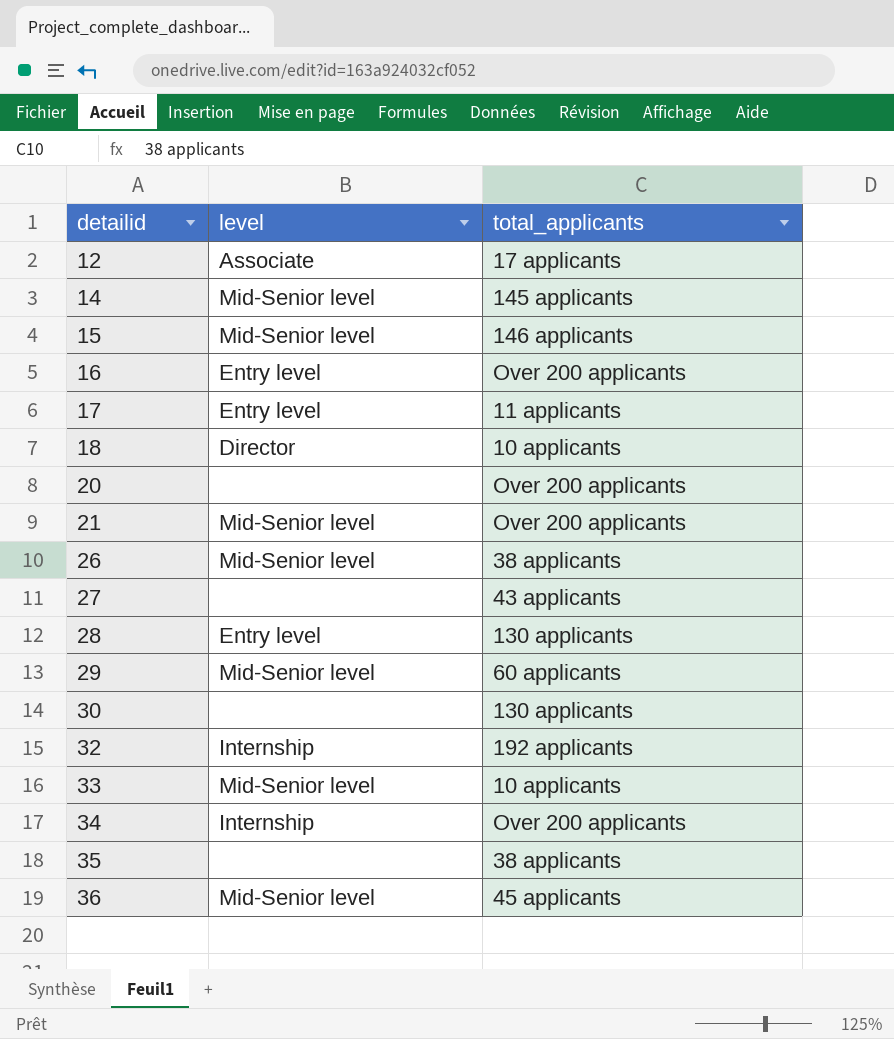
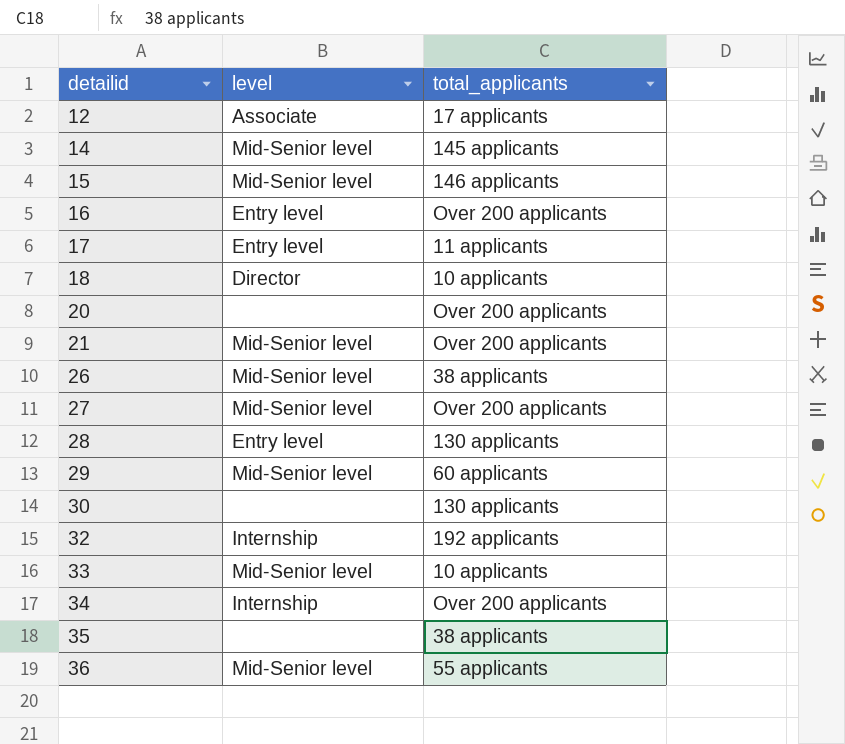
27 | level: none -> Mid-Senior level
27 | total_applicants: 43 applicants -> Over 200 applicants
36 | total_applicants: 45 applicants -> 55 applicants

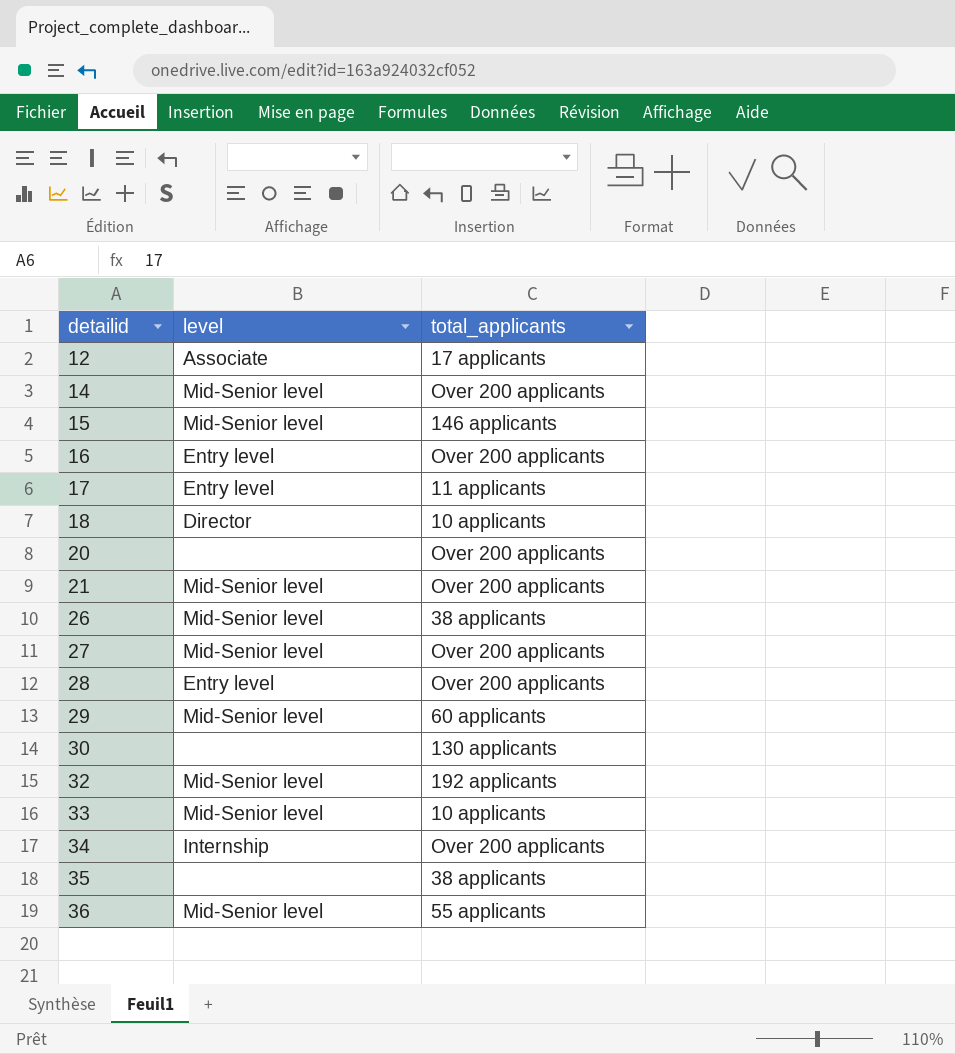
14 | total_applicants: 145 applicants -> Over 200 applicants
28 | total_applicants: 130 applicants -> Over 200 applicants
32 | level: Internship -> Mid-Senior level

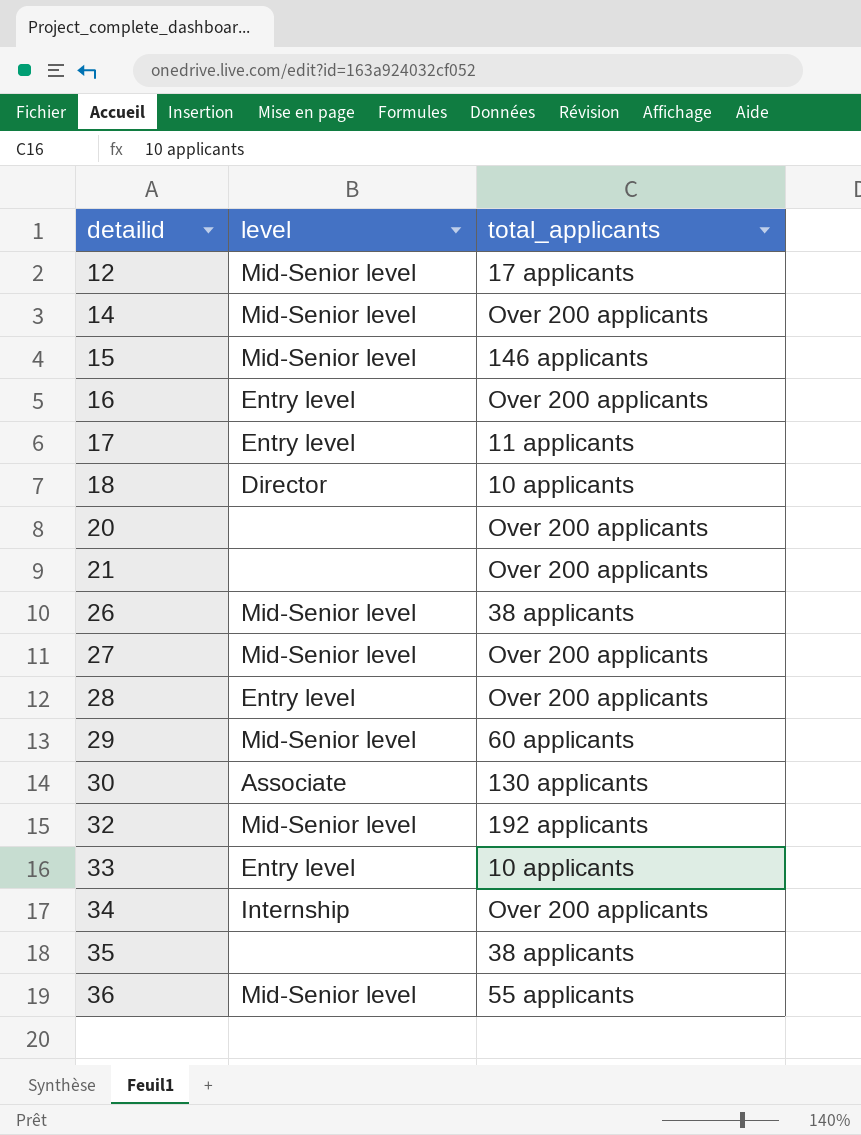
12 | level: Associate -> Mid-Senior level
21 | level: Mid-Senior level -> none
30 | level: none -> Associate
33 | level: Mid-Senior level -> Entry level

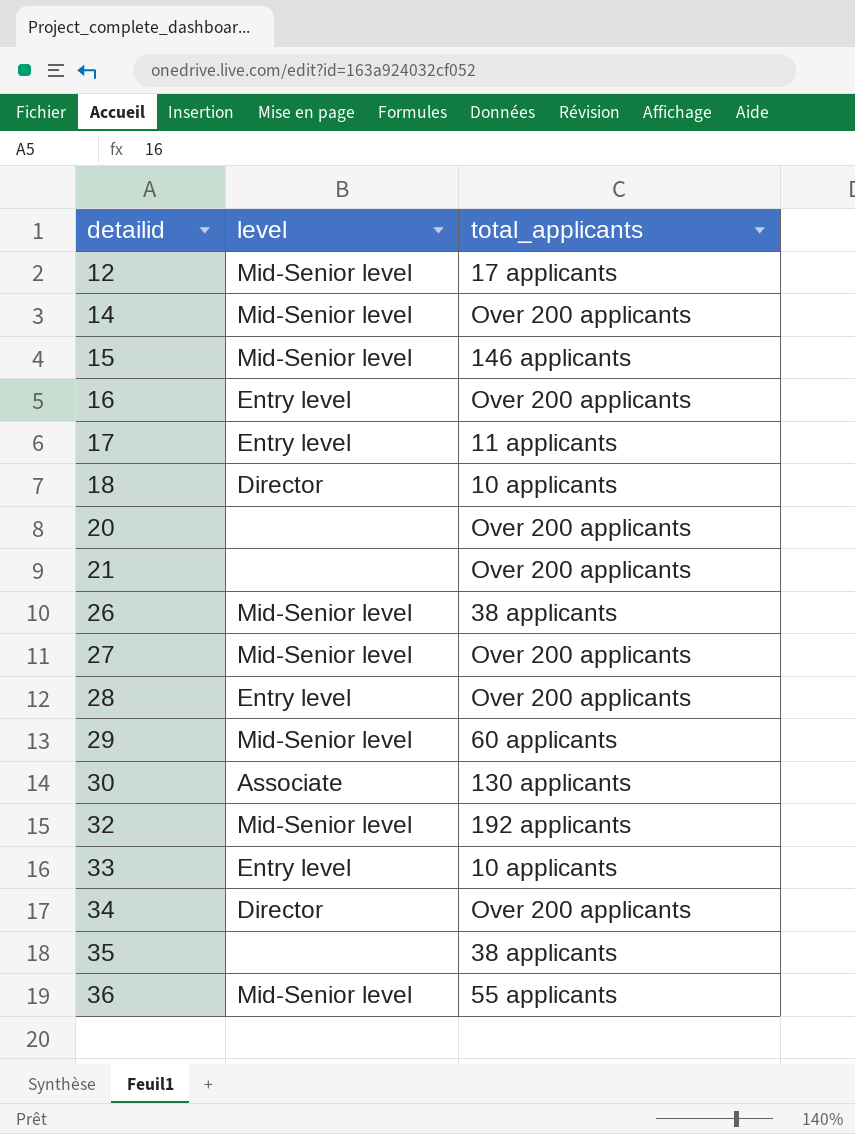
34 | level: Internship -> Director

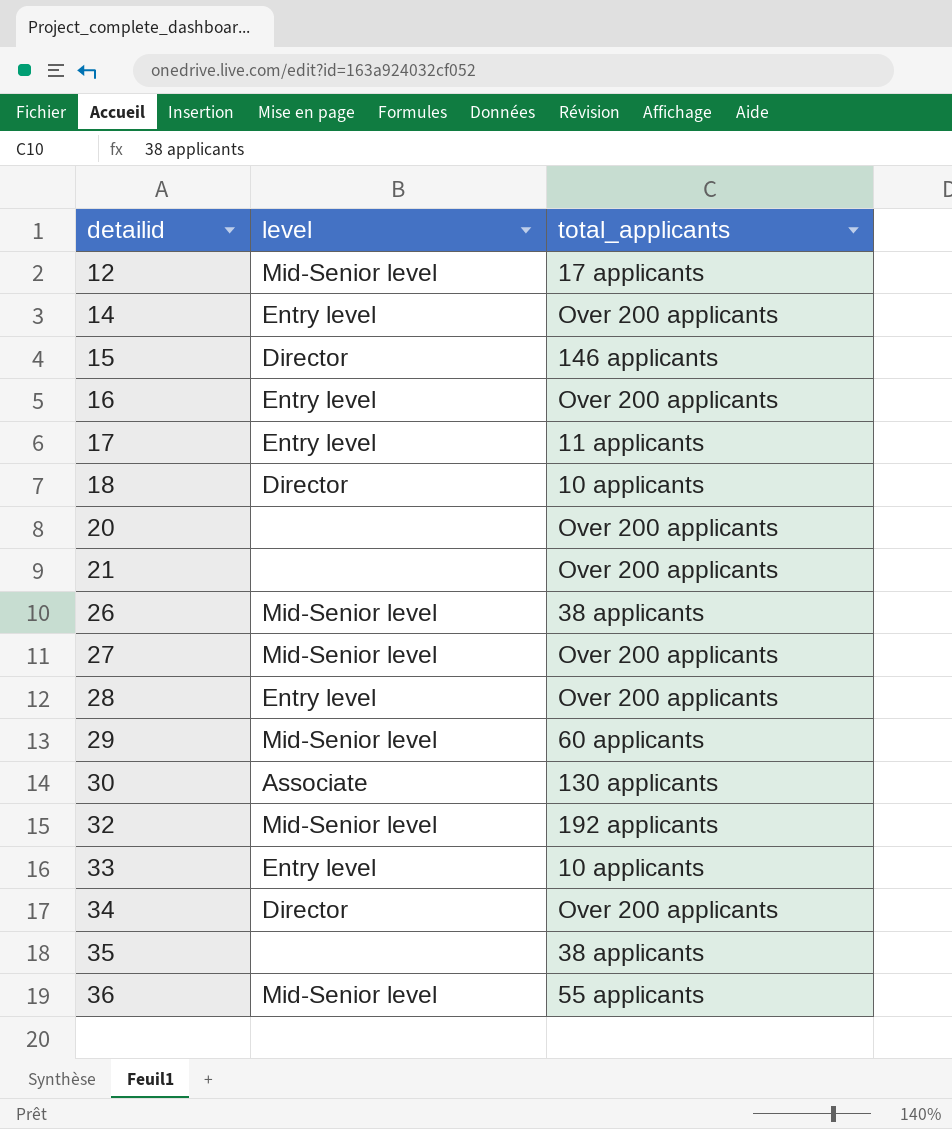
14 | level: Mid-Senior level -> Entry level
15 | level: Mid-Senior level -> Director

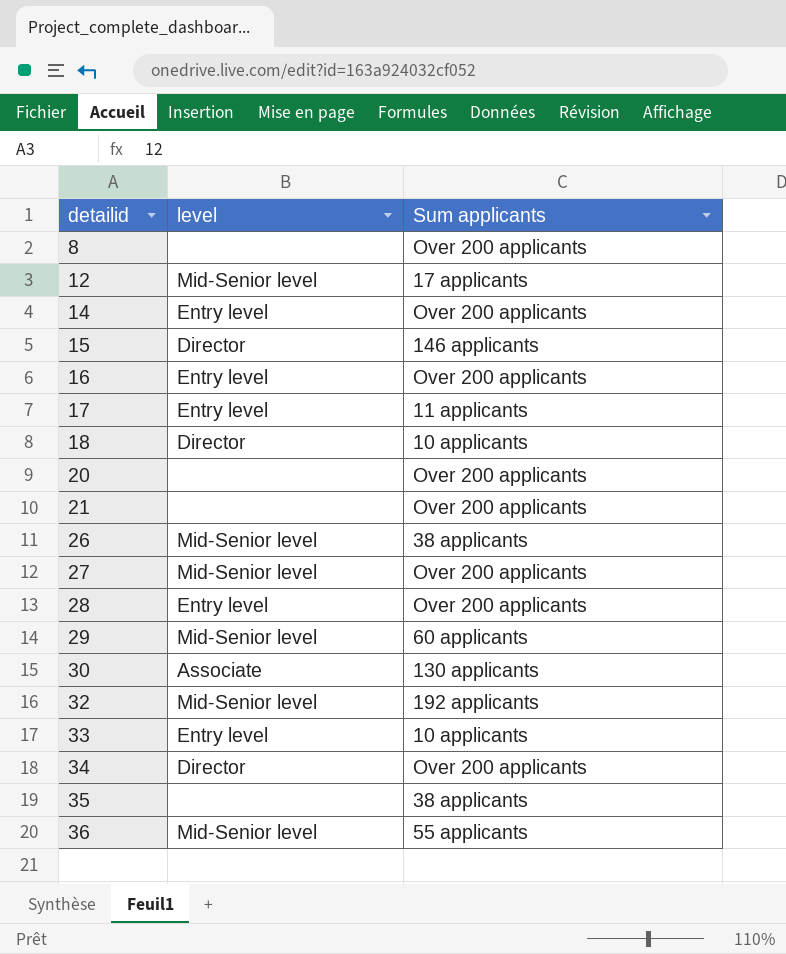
column name: total_applicants -> Sum applicants
row 8: none -> none | Over 200 applicants

